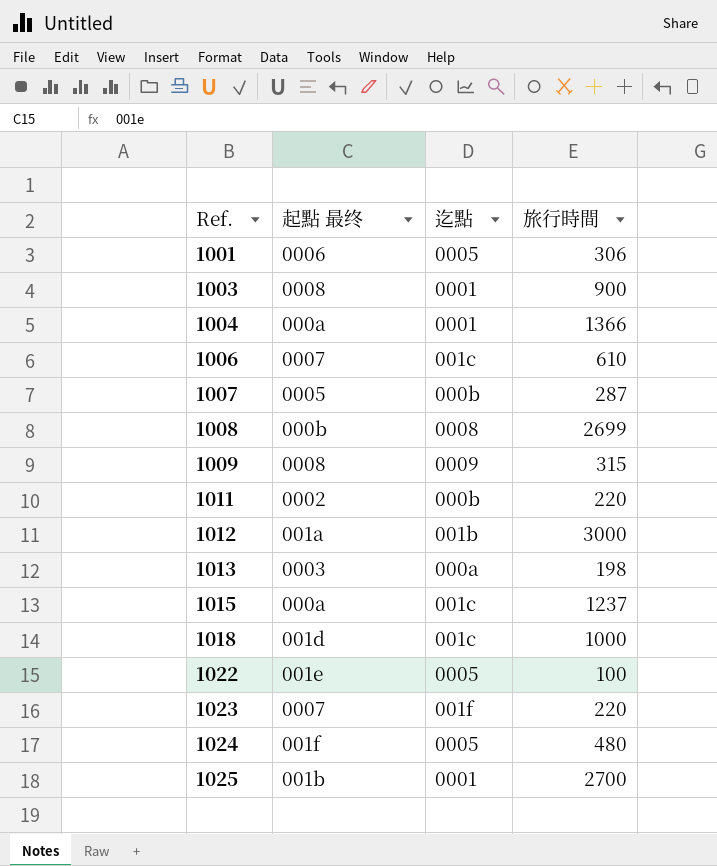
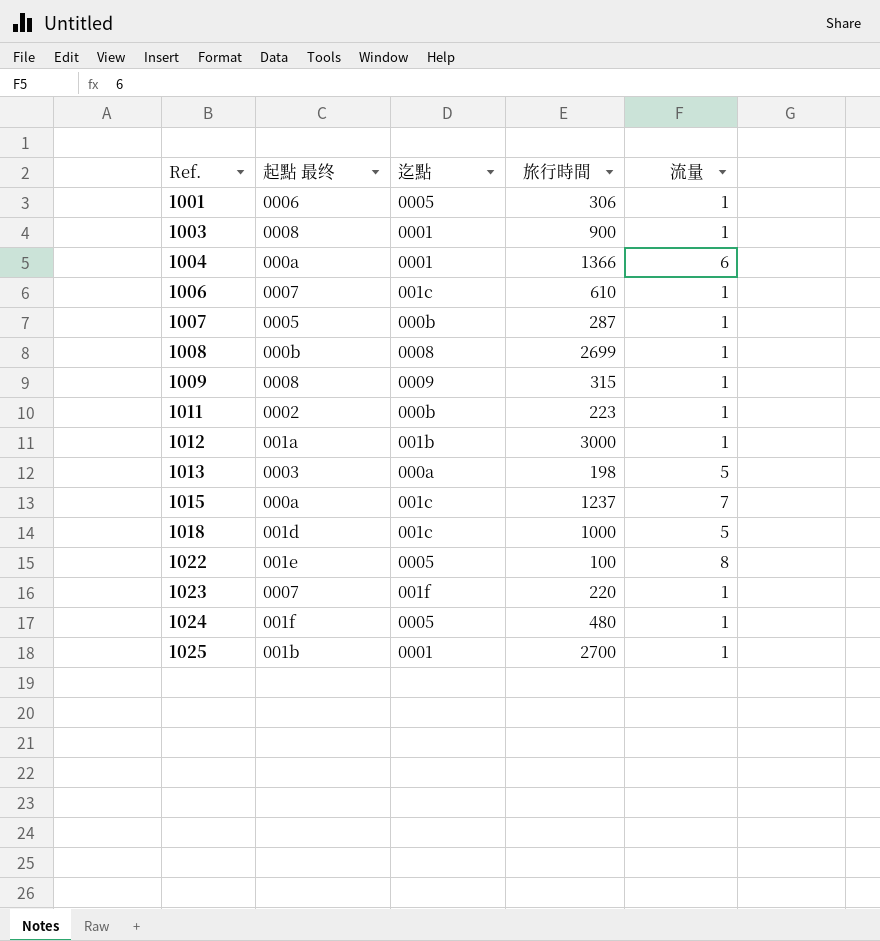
column 流量 | position: none -> 5
1011 | 旅行時間: 220 -> 223

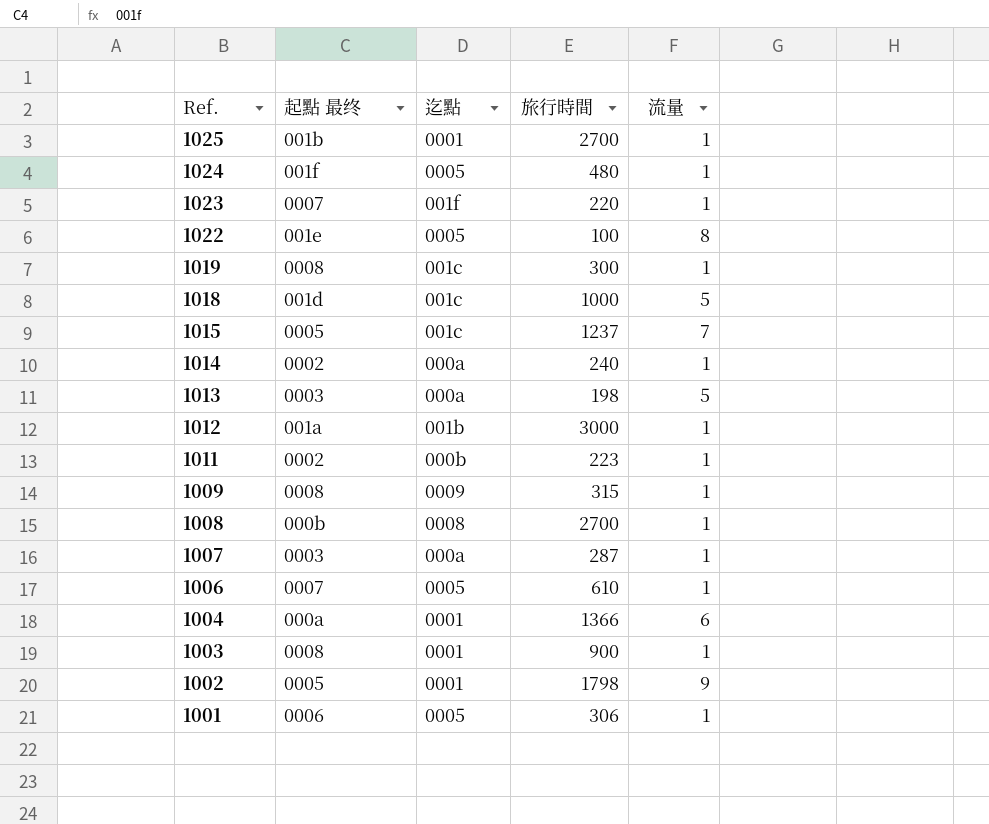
row order: Ref. ascending -> Ref. descending
row 1019: none -> 0008 | 001c | 300 | 1
1015 | 起點 最终: 000a -> 0005
row 1014: none -> 0002 | 000a | 240 | 1
1008 | 旅行時間: 2699 -> 2700
1007 | 起點 最终: 0005 -> 0003
1007 | 迄點: 000b -> 000a
1006 | 迄點: 001c -> 0005
row 1002: none -> 0005 | 0001 | 1798 | 9

